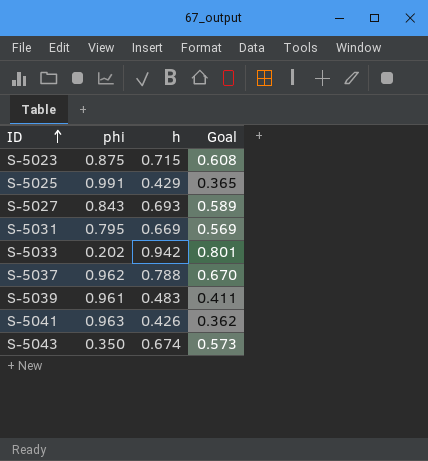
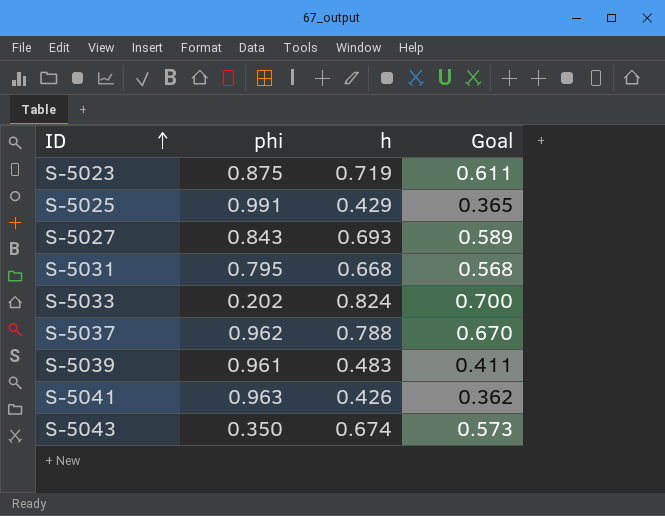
S-5023 | h: 0.715 -> 0.719
S-5023 | Goal: 0.608 -> 0.611
S-5031 | h: 0.669 -> 0.668
S-5031 | Goal: 0.569 -> 0.568
S-5033 | h: 0.942 -> 0.824
S-5033 | Goal: 0.801 -> 0.700

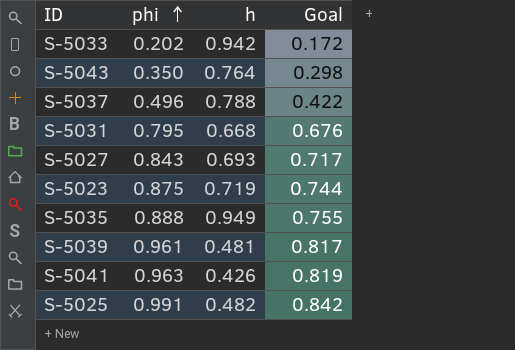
row order: ID ascending -> phi ascending
column Goal | formula: [h] * 0.85 -> [phi] * 0.85
S-5033 | h: 0.824 -> 0.942
S-5043 | h: 0.674 -> 0.764
S-5037 | phi: 0.962 -> 0.496
row S-5035: none -> 0.888 | 0.949 | 0.755
S-5039 | h: 0.483 -> 0.481
S-5025 | h: 0.429 -> 0.482

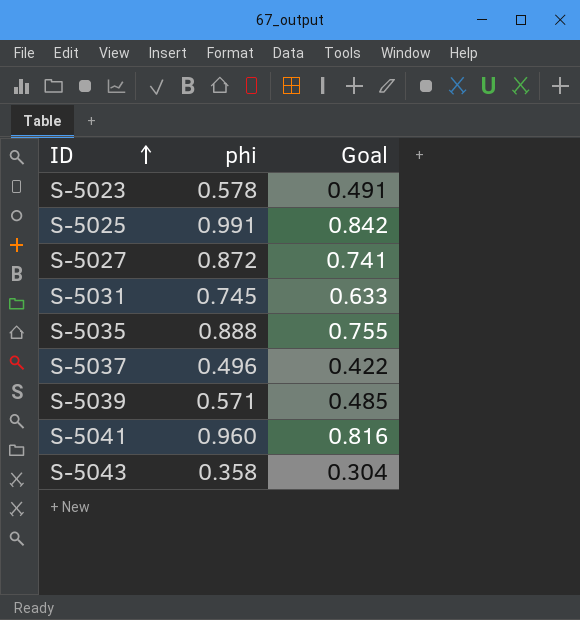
row order: phi ascending -> ID ascending
column h | position: 3 -> none
row S-5033: 0.202 | 0.942 | 0.172 -> none
S-5023 | phi: 0.875 -> 0.578
S-5023 | Goal: 0.744 -> 0.491
S-5027 | phi: 0.843 -> 0.872
S-5027 | Goal: 0.717 -> 0.741
S-5031 | phi: 0.795 -> 0.745
S-5031 | Goal: 0.676 -> 0.633
S-5039 | phi: 0.961 -> 0.571
S-5039 | Goal: 0.817 -> 0.485
S-5041 | phi: 0.963 -> 0.960
S-5041 | Goal: 0.819 -> 0.816
S-5043 | phi: 0.350 -> 0.358
S-5043 | Goal: 0.298 -> 0.304

